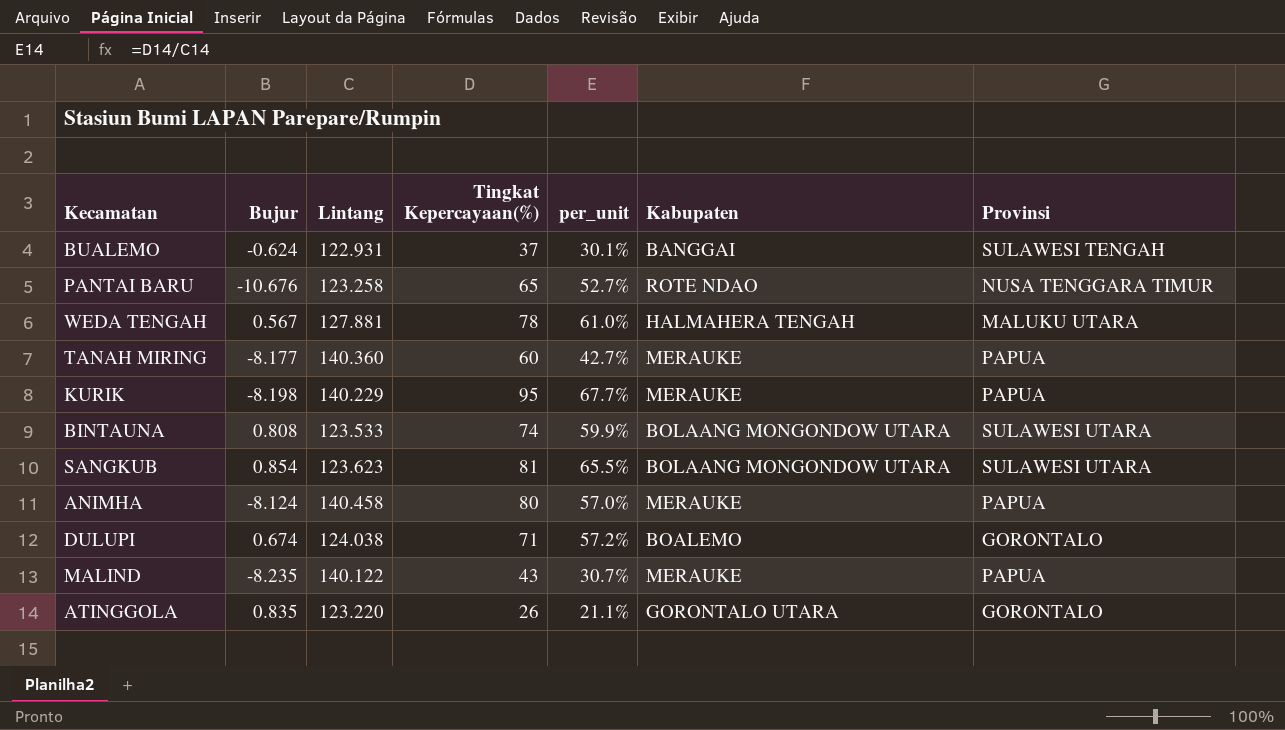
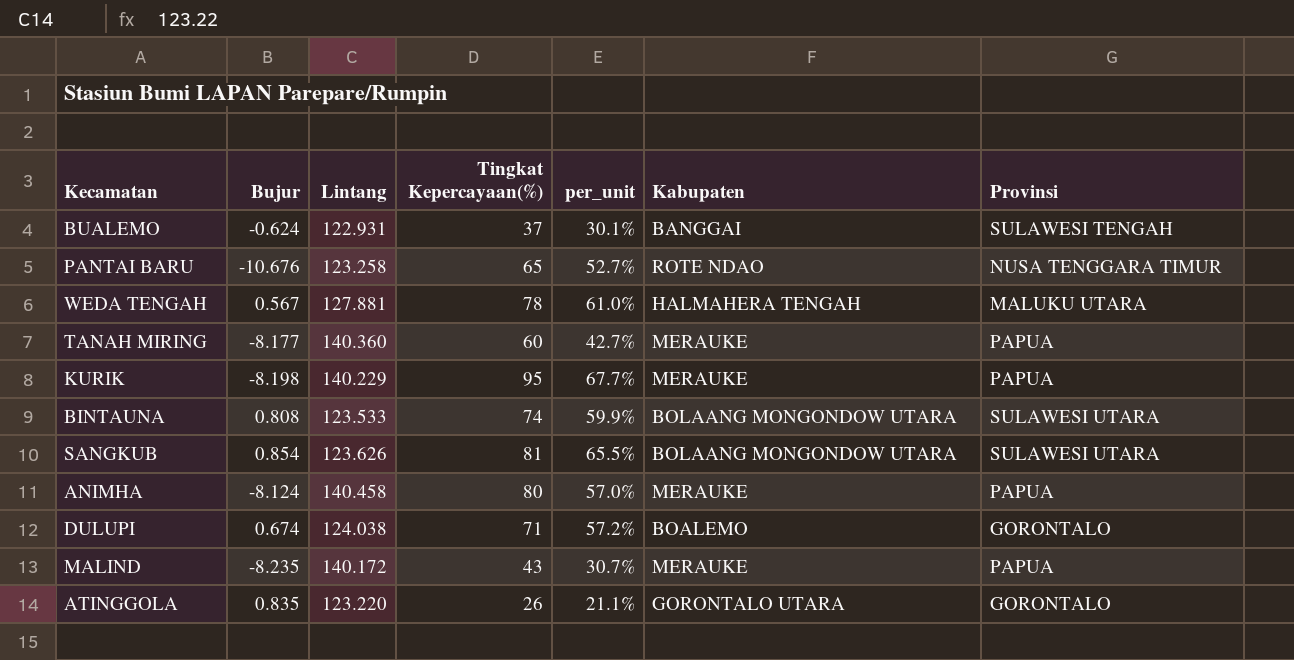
SANGKUB | Lintang: 123.623 -> 123.626
MALIND | Lintang: 140.122 -> 140.172

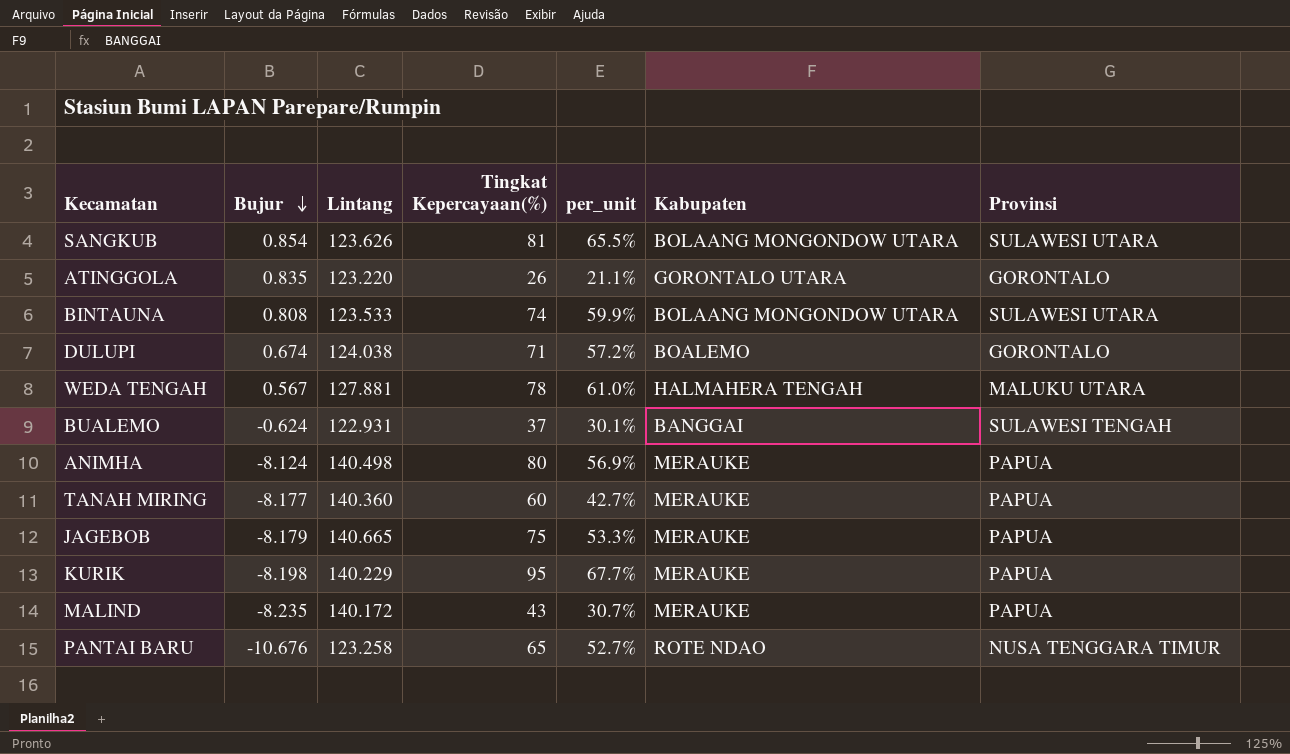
row order: none -> Bujur descending
ANIMHA | Lintang: 140.458 -> 140.498
ANIMHA | per_unit: 57.0% -> 56.9%
row JAGEBOB: none -> -8.179 | 140.665 | 75 | 53.3% | MERAUKE | PAPUA

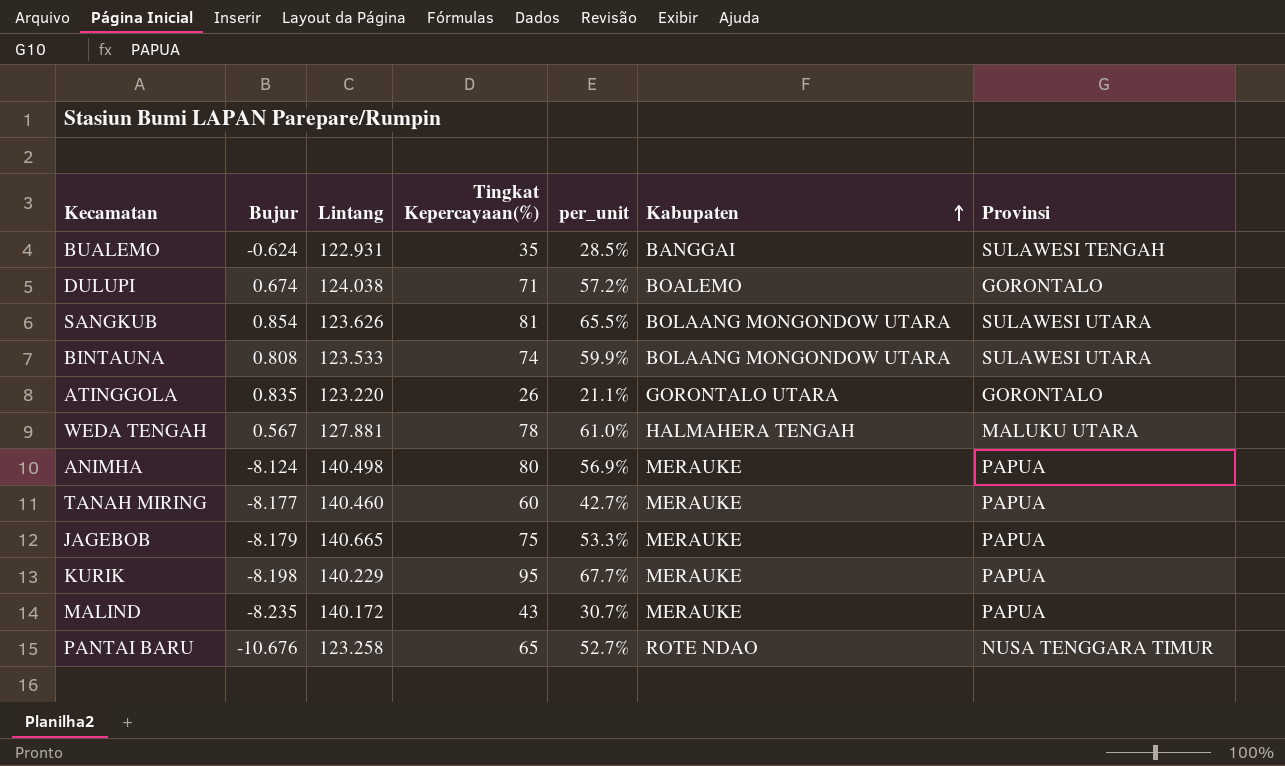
row order: Bujur descending -> Kabupaten ascending
BUALEMO | Tingkat Kepercayaan(%): 37 -> 35
BUALEMO | per_unit: 30.1% -> 28.5%
TANAH MIRING | Lintang: 140.360 -> 140.460

